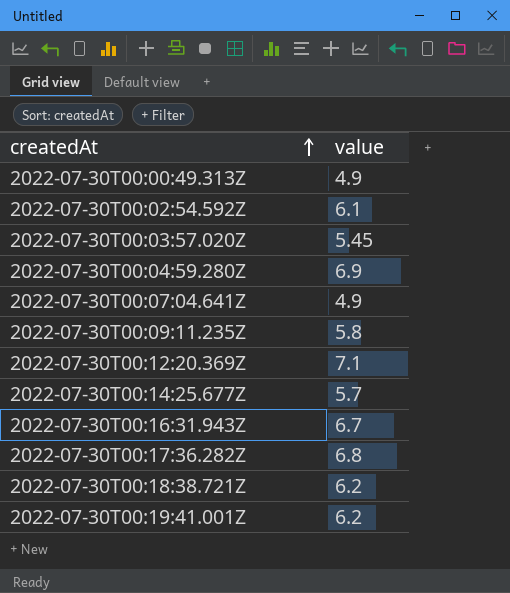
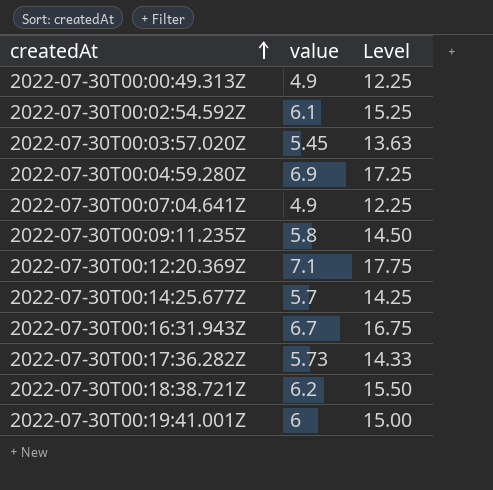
column Level | formula: none -> [value] * 2.5
2022-07-30T00:17:36.282Z | value: 6.8 -> 5.73
2022-07-30T00:19:41.001Z | value: 6.2 -> 6

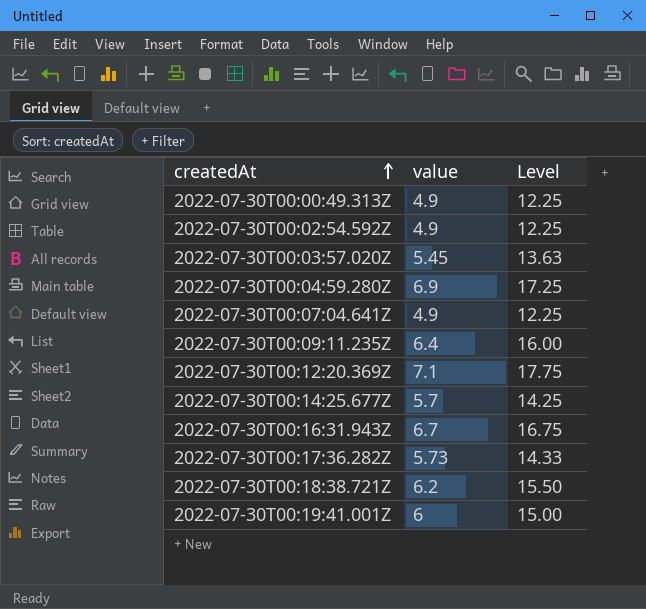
2022-07-30T00:02:54.592Z | value: 6.1 -> 4.9
2022-07-30T00:02:54.592Z | Level: 15.25 -> 12.25
2022-07-30T00:09:11.235Z | value: 5.8 -> 6.4
2022-07-30T00:09:11.235Z | Level: 14.50 -> 16.00

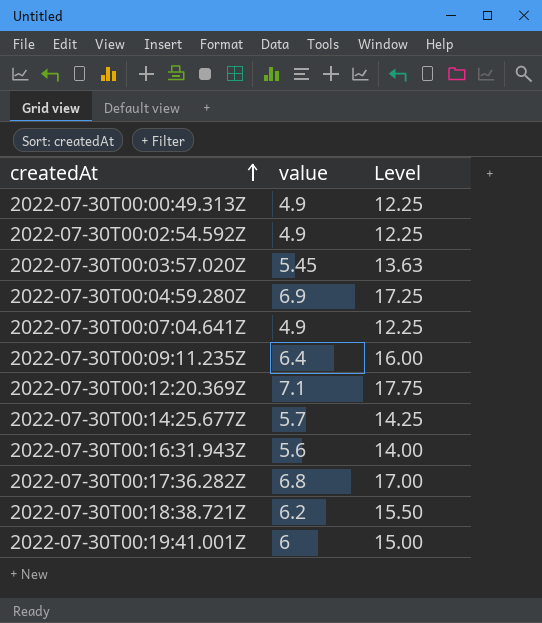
2022-07-30T00:16:31.943Z | value: 6.7 -> 5.6
2022-07-30T00:16:31.943Z | Level: 16.75 -> 14.00
2022-07-30T00:17:36.282Z | value: 5.73 -> 6.8
2022-07-30T00:17:36.282Z | Level: 14.33 -> 17.00

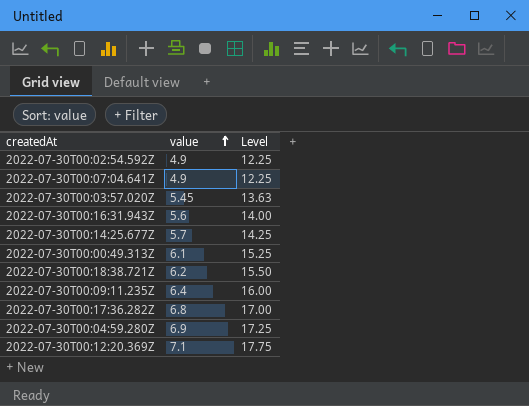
row order: createdAt ascending -> value ascending
row 2022-07-30T00:19:41.001Z: 6 | 15.00 -> none
2022-07-30T00:00:49.313Z | value: 4.9 -> 6.1
2022-07-30T00:00:49.313Z | Level: 12.25 -> 15.25

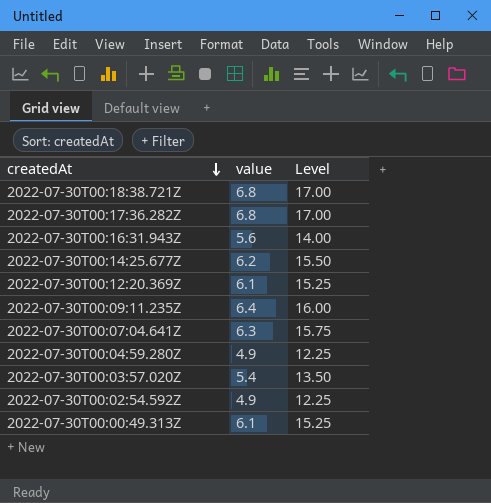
row order: value ascending -> createdAt descending
2022-07-30T00:18:38.721Z | value: 6.2 -> 6.8
2022-07-30T00:18:38.721Z | Level: 15.50 -> 17.00
2022-07-30T00:14:25.677Z | value: 5.7 -> 6.2
2022-07-30T00:14:25.677Z | Level: 14.25 -> 15.50
2022-07-30T00:12:20.369Z | value: 7.1 -> 6.1
2022-07-30T00:12:20.369Z | Level: 17.75 -> 15.25
2022-07-30T00:07:04.641Z | value: 4.9 -> 6.3
2022-07-30T00:07:04.641Z | Level: 12.25 -> 15.75
2022-07-30T00:04:59.280Z | value: 6.9 -> 4.9
2022-07-30T00:04:59.280Z | Level: 17.25 -> 12.25
2022-07-30T00:03:57.020Z | value: 5.45 -> 5.4
2022-07-30T00:03:57.020Z | Level: 13.63 -> 13.50

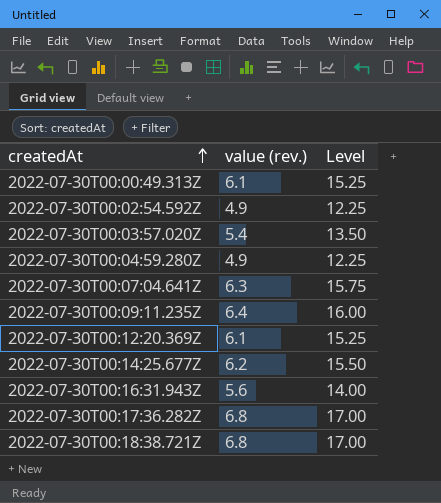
row order: createdAt descending -> createdAt ascending
column name: value -> value (rev.)

